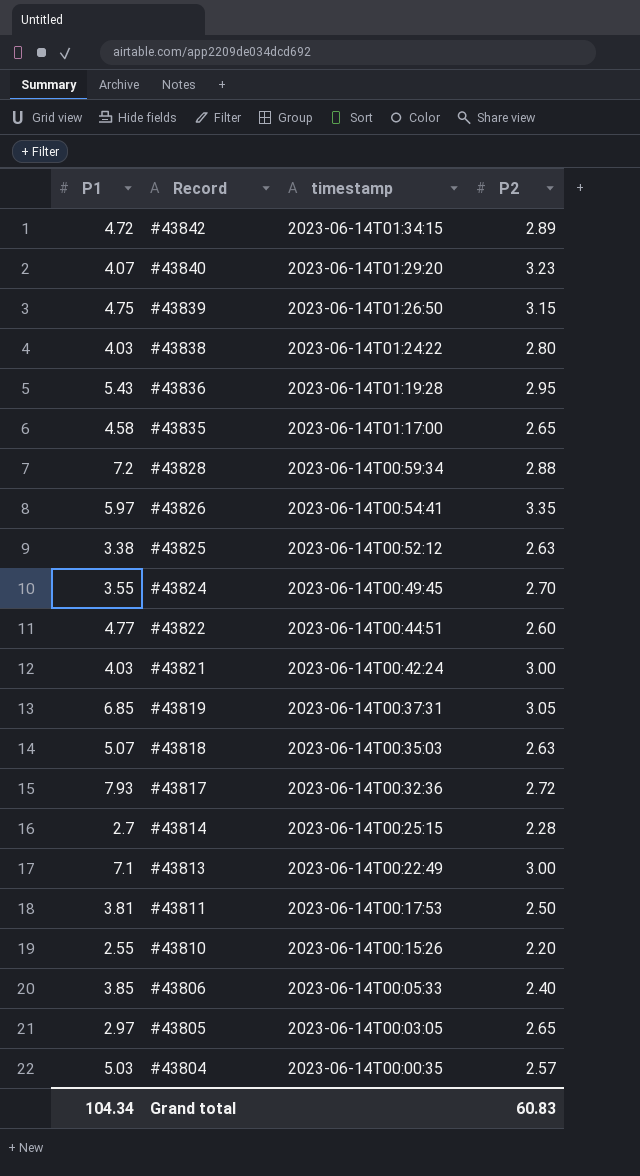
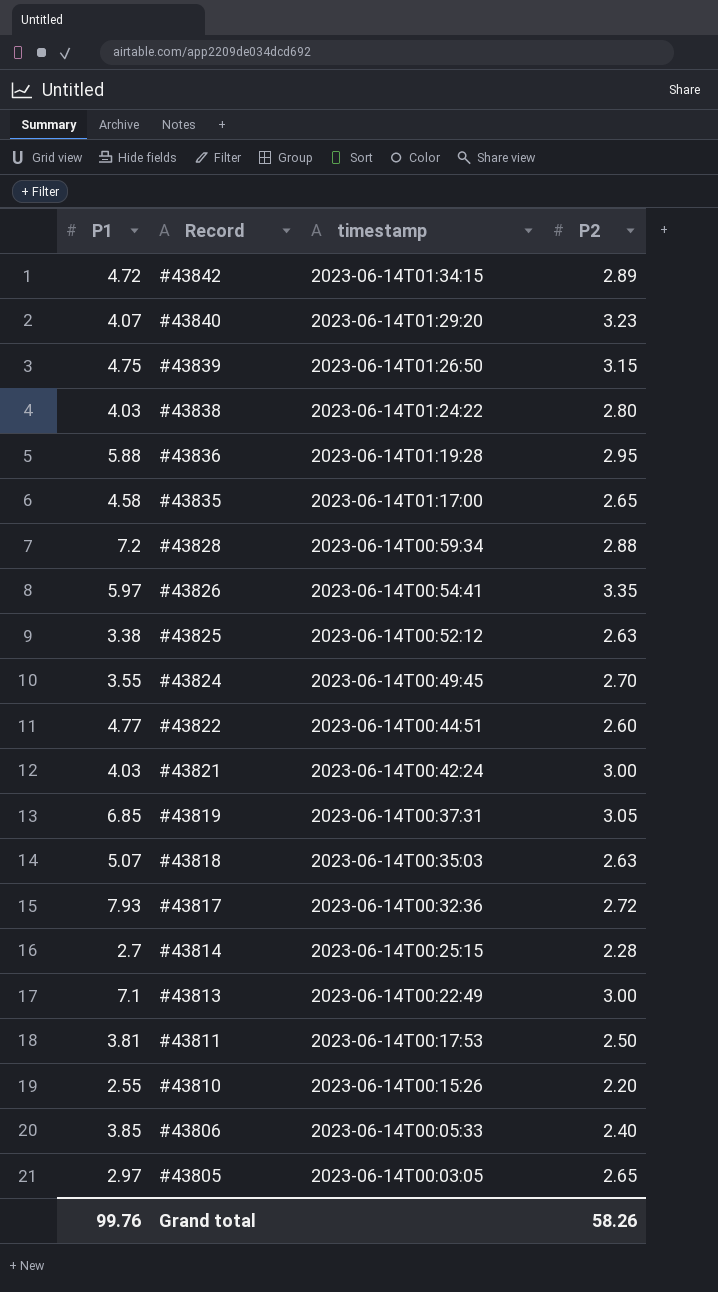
row #43804: 5.03 | 2023-06-14T00:00:35 | 2.57 -> none
#43836 | P1: 5.43 -> 5.88
Grand total | P1: 104.34 -> 99.76
Grand total | P2: 60.83 -> 58.26

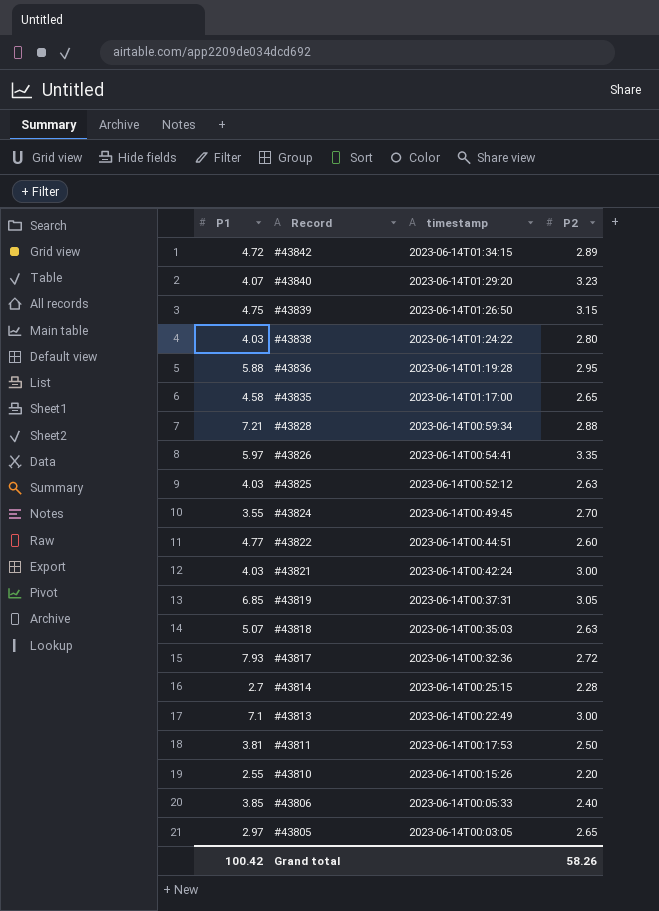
#43828 | P1: 7.2 -> 7.21
#43825 | P1: 3.38 -> 4.03
Grand total | P1: 99.76 -> 100.42

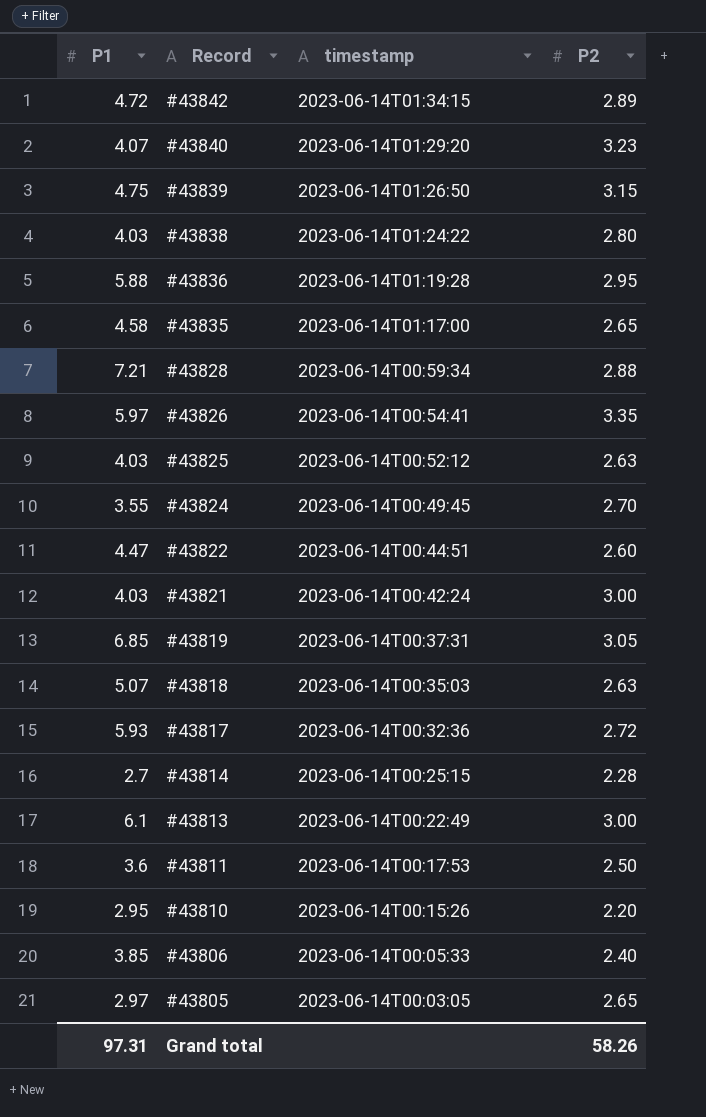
#43822 | P1: 4.77 -> 4.47
#43817 | P1: 7.93 -> 5.93
#43813 | P1: 7.1 -> 6.1
#43811 | P1: 3.81 -> 3.6
#43810 | P1: 2.55 -> 2.95
Grand total | P1: 100.42 -> 97.31

